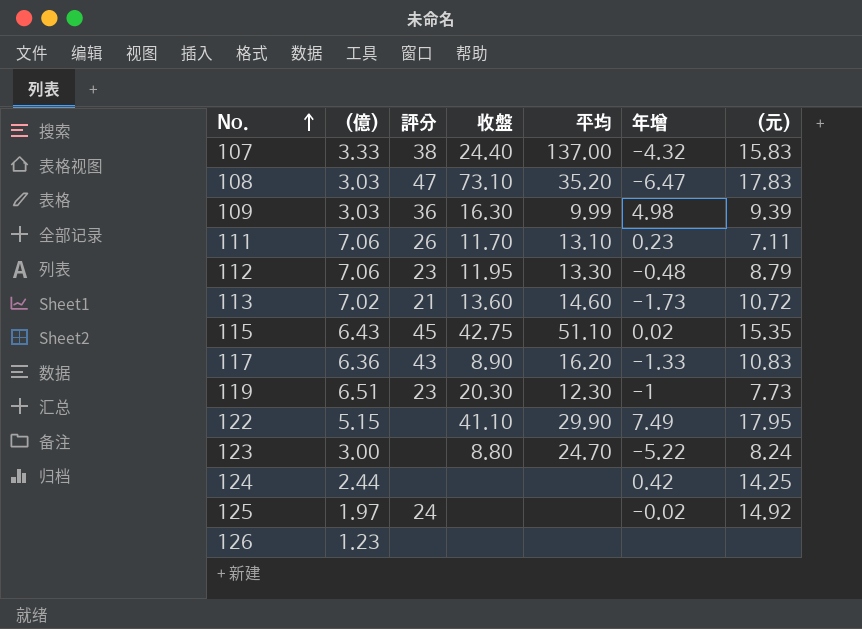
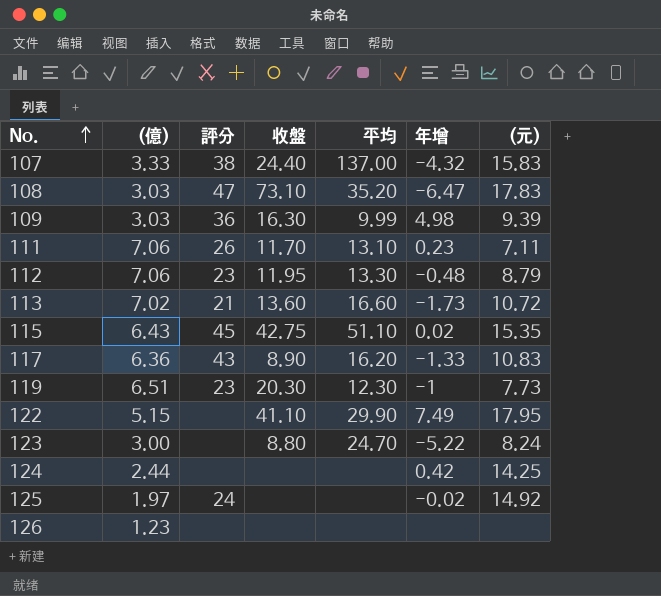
113 | 平均: 14.60 -> 16.60

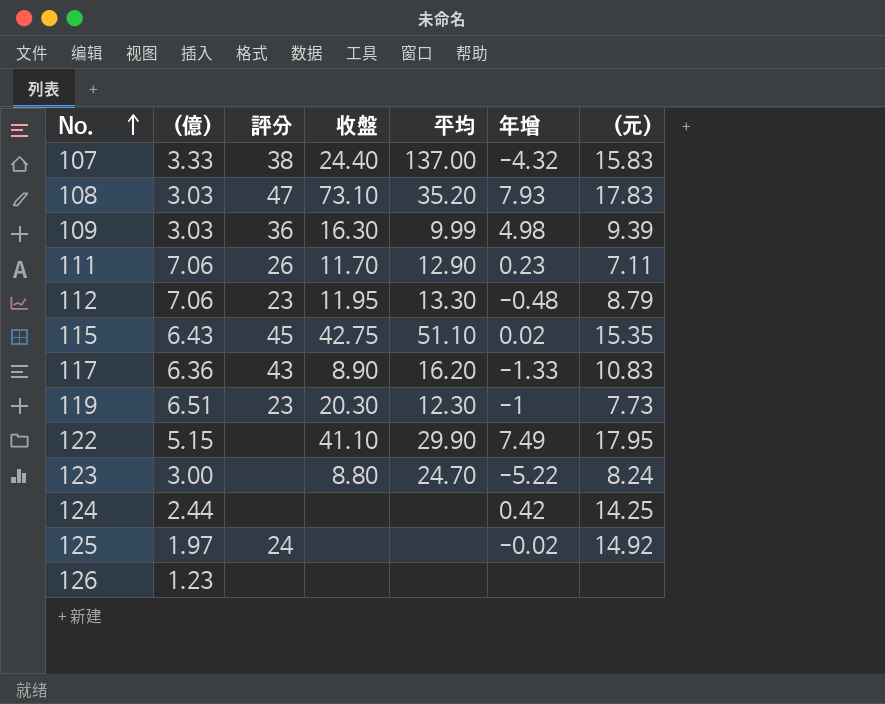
row 113: 7.02 | 21 | 13.60 | 16.60 | -1.73 | 10.72 -> none
108 | 年增: -6.47 -> 7.93
111 | 平均: 13.10 -> 12.90

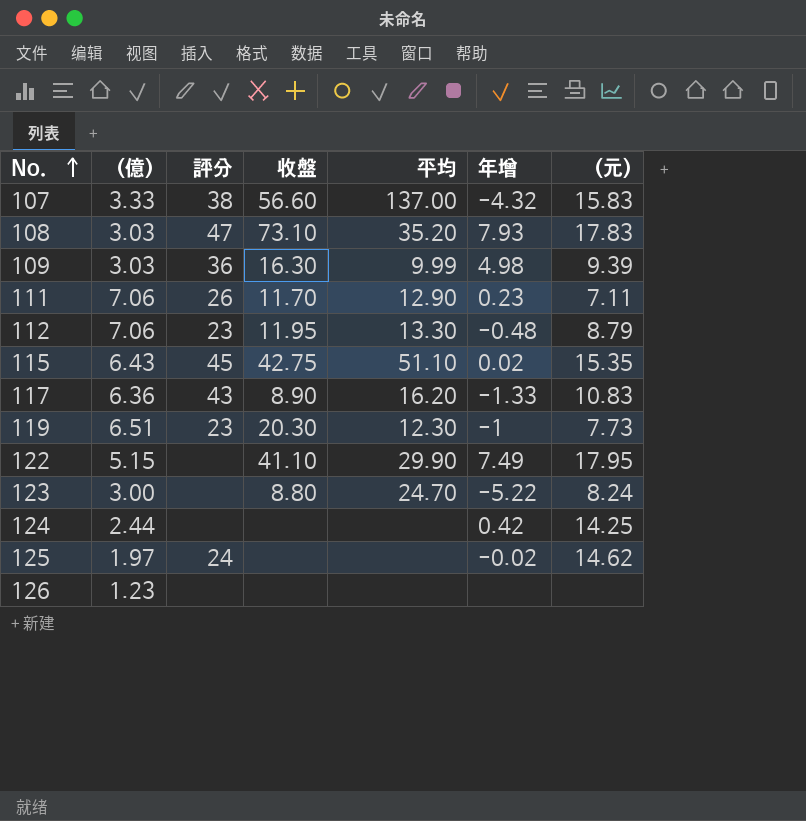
107 | 收盤: 24.40 -> 56.60
125 | (元): 14.92 -> 14.62

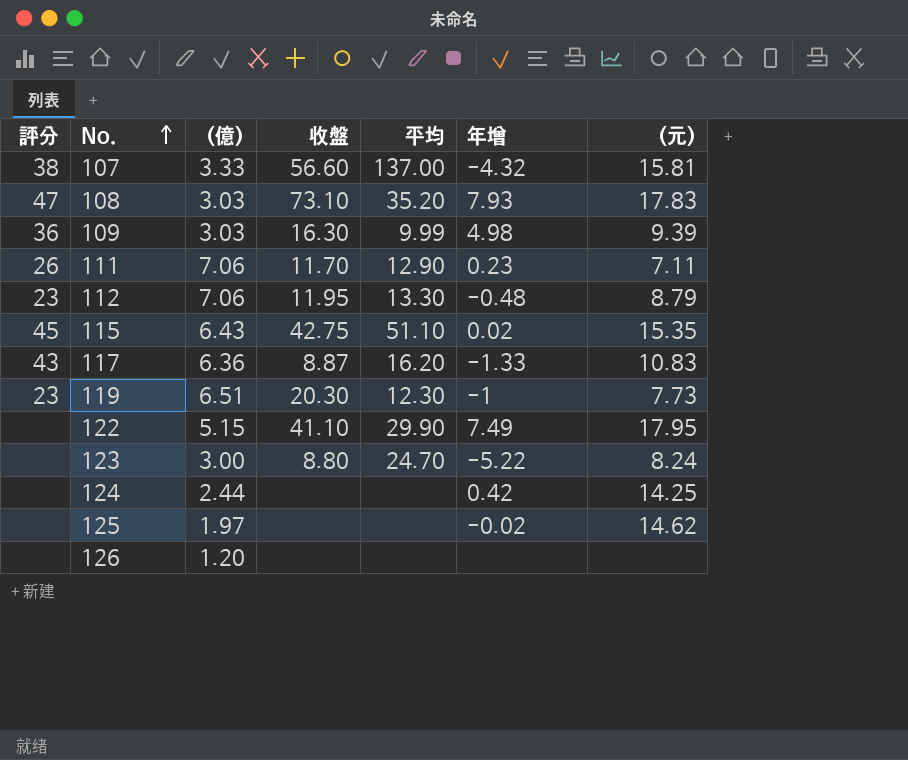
column 評分 | position: 3 -> 1
107 | (元): 15.83 -> 15.81
117 | 收盤: 8.90 -> 8.87
125 | 評分: 24 -> none
126 | (億): 1.23 -> 1.20

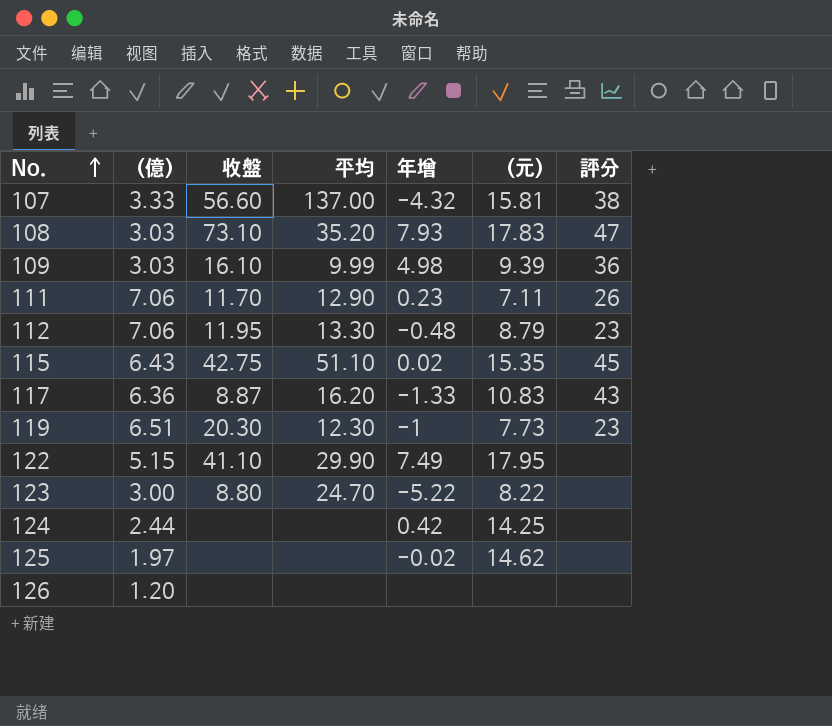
column 評分 | position: 1 -> 7
109 | 收盤: 16.30 -> 16.10
123 | (元): 8.24 -> 8.22

